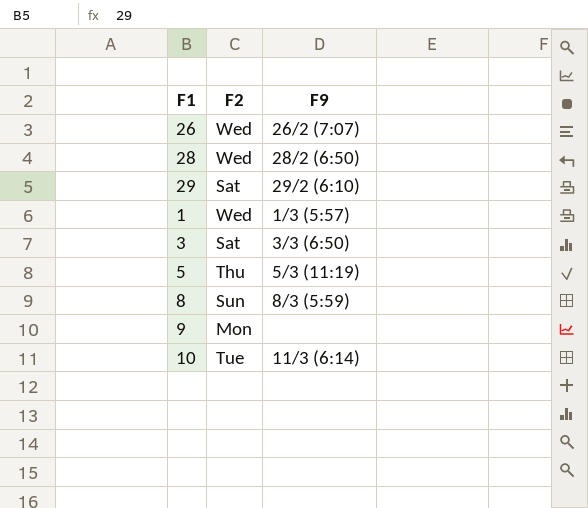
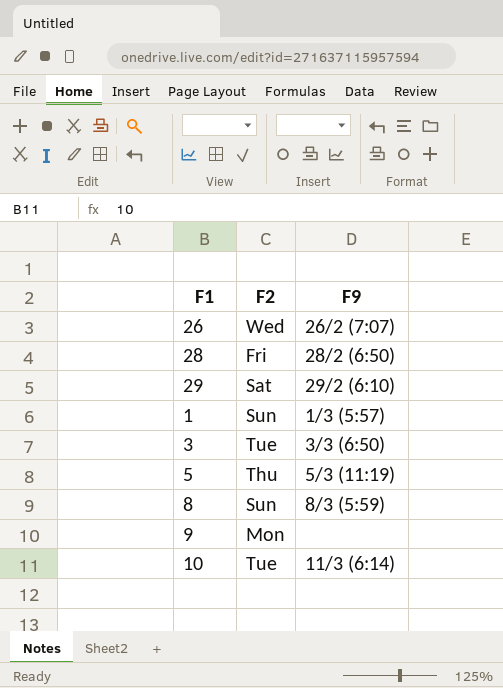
28 | F2: Wed -> Fri
1 | F2: Wed -> Sun
3 | F2: Sat -> Tue

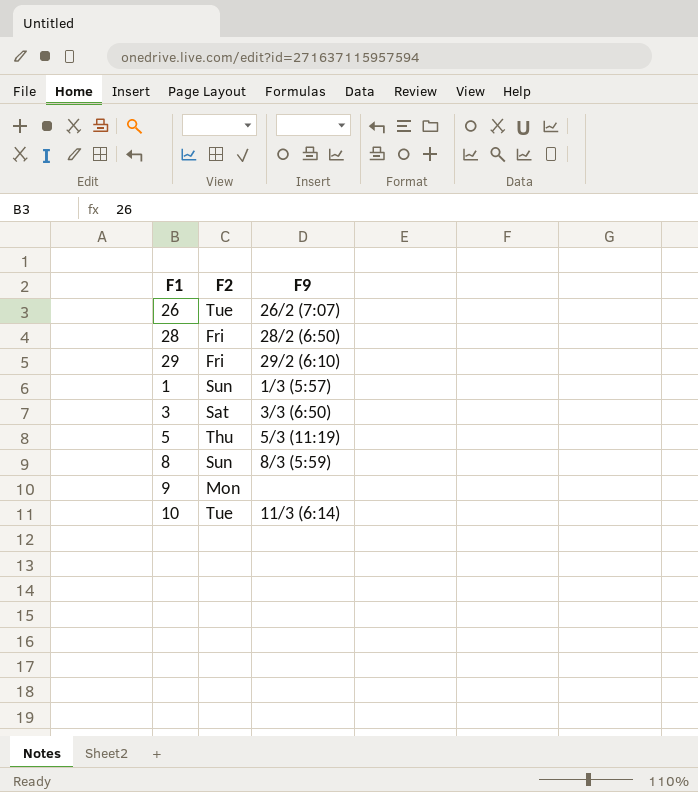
26 | F2: Wed -> Tue
29 | F2: Sat -> Fri
3 | F2: Tue -> Sat

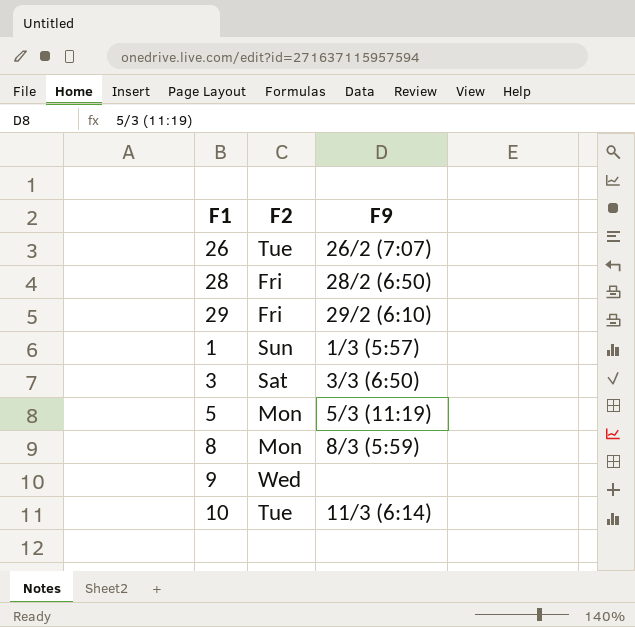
5 | F2: Thu -> Mon
8 | F2: Sun -> Mon
9 | F2: Mon -> Wed

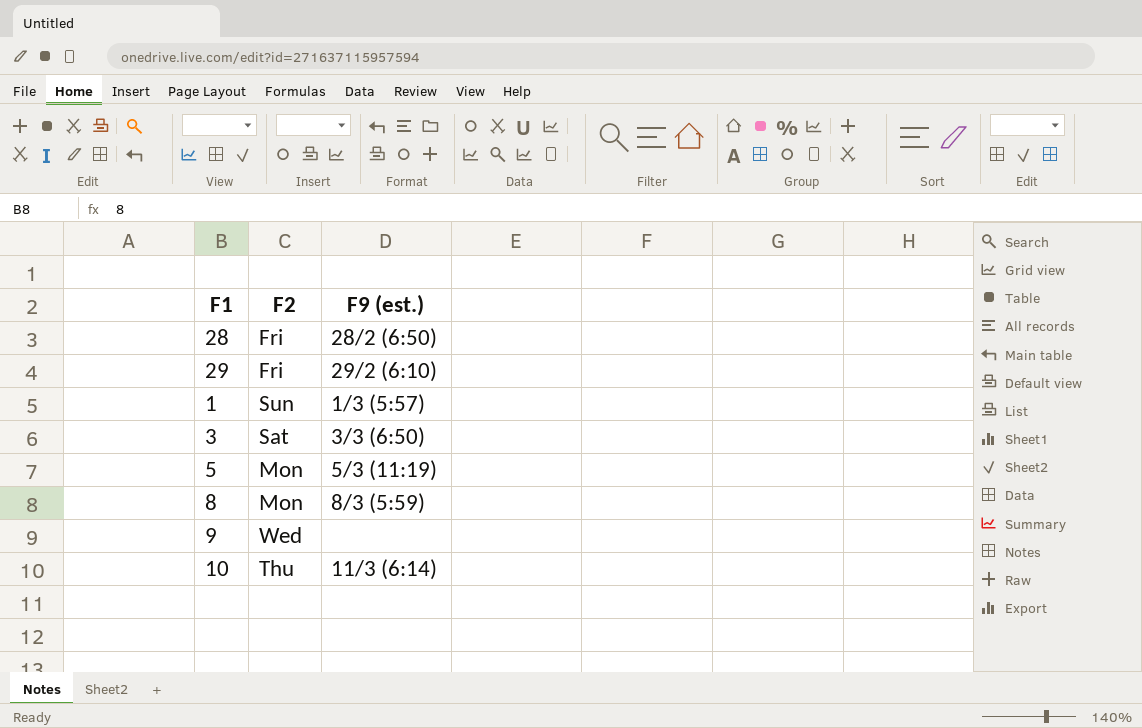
column name: F9 -> F9 (est.)
row 26: Tue | 26/2 (7:07) -> none
10 | F2: Tue -> Thu

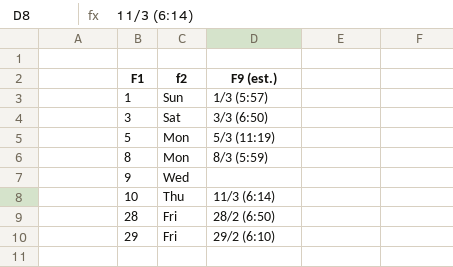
row order: none -> F1 ascending
column name: F2 -> f2

